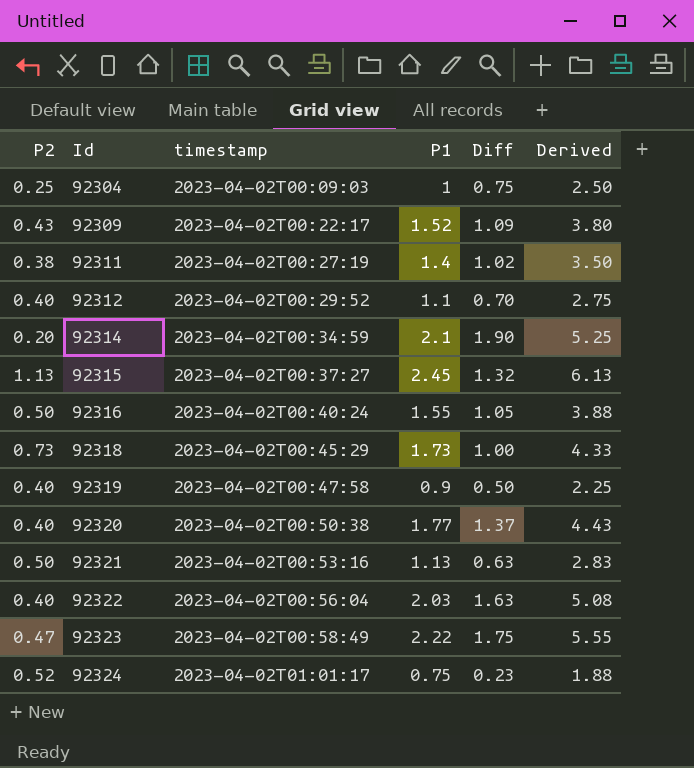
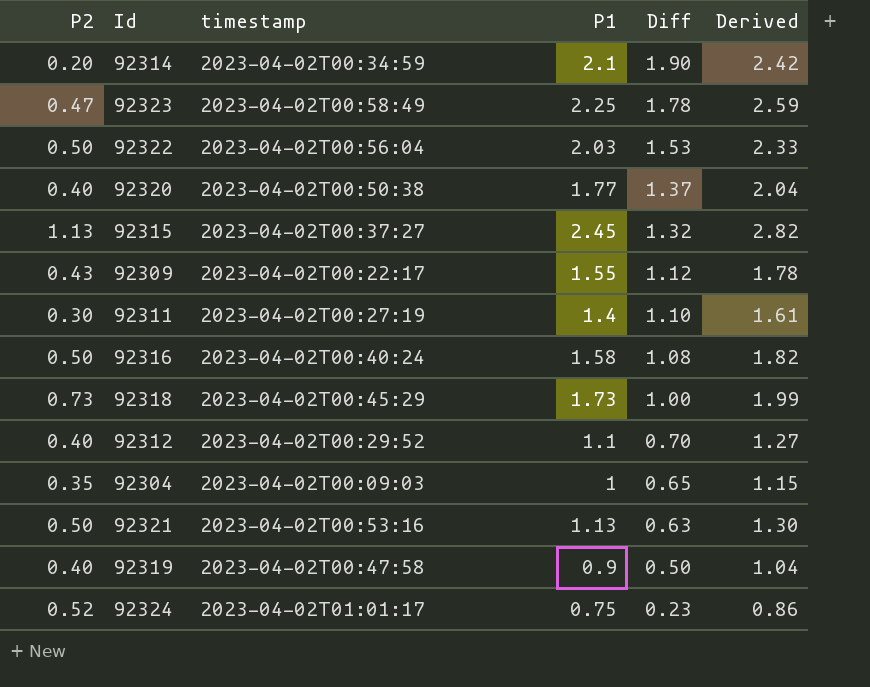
row order: Id ascending -> Diff descending
column Derived | formula: [P1] * 2.5 -> [P1] * 1.15
92323 | P1: 2.22 -> 2.25
92323 | Diff: 1.75 -> 1.78
92322 | P2: 0.40 -> 0.50
92322 | Diff: 1.63 -> 1.53
92309 | P1: 1.52 -> 1.55
92309 | Diff: 1.09 -> 1.12
92311 | P2: 0.38 -> 0.30
92311 | Diff: 1.02 -> 1.10
92316 | P1: 1.55 -> 1.58
92316 | Diff: 1.05 -> 1.08
92304 | P2: 0.25 -> 0.35
92304 | Diff: 0.75 -> 0.65

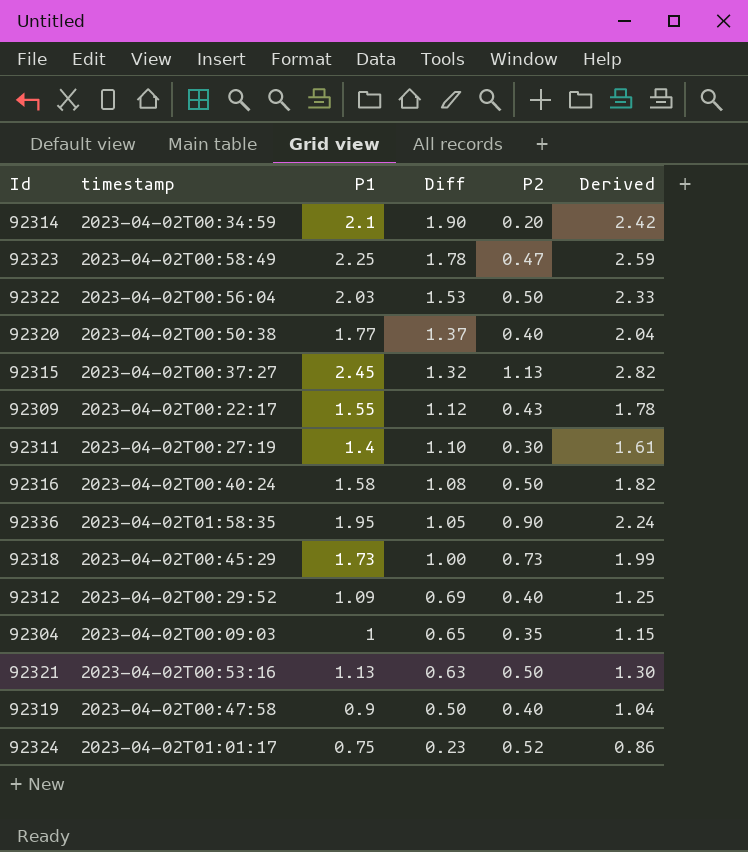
column P2 | position: 1 -> 5
row 92336: none -> 2023-04-02T01:58:35 | 1.95 | 1.05 | 0.90 | 2.24
92312 | P1: 1.1 -> 1.09
92312 | Diff: 0.70 -> 0.69
92312 | Derived: 1.27 -> 1.25

